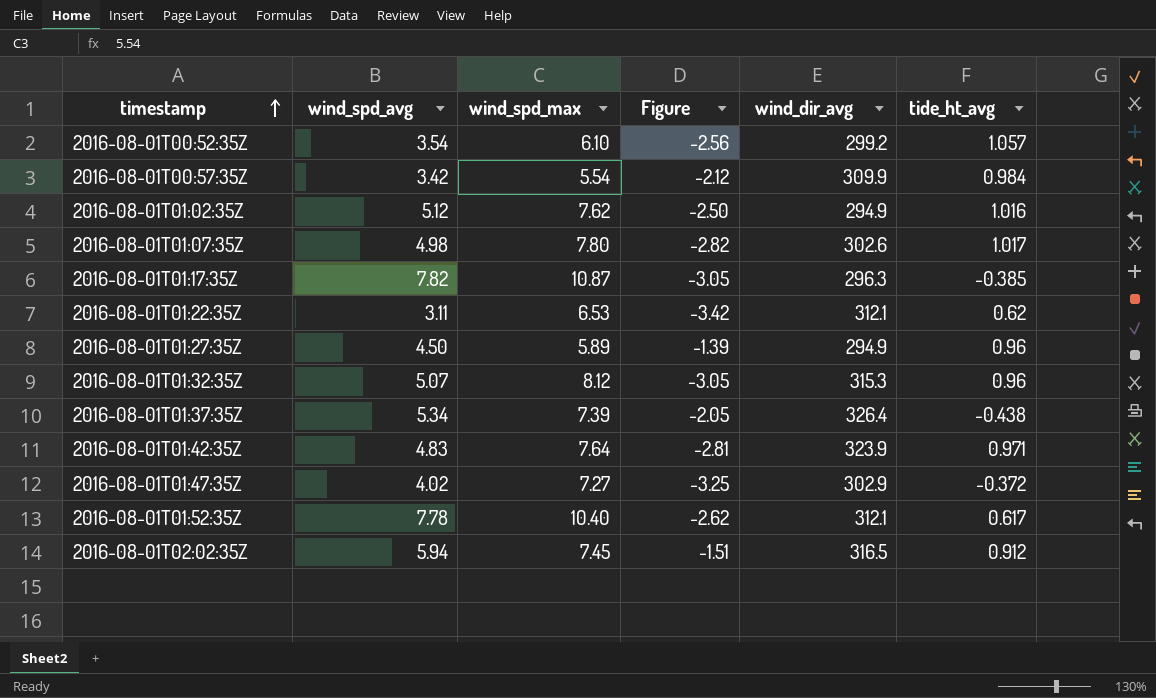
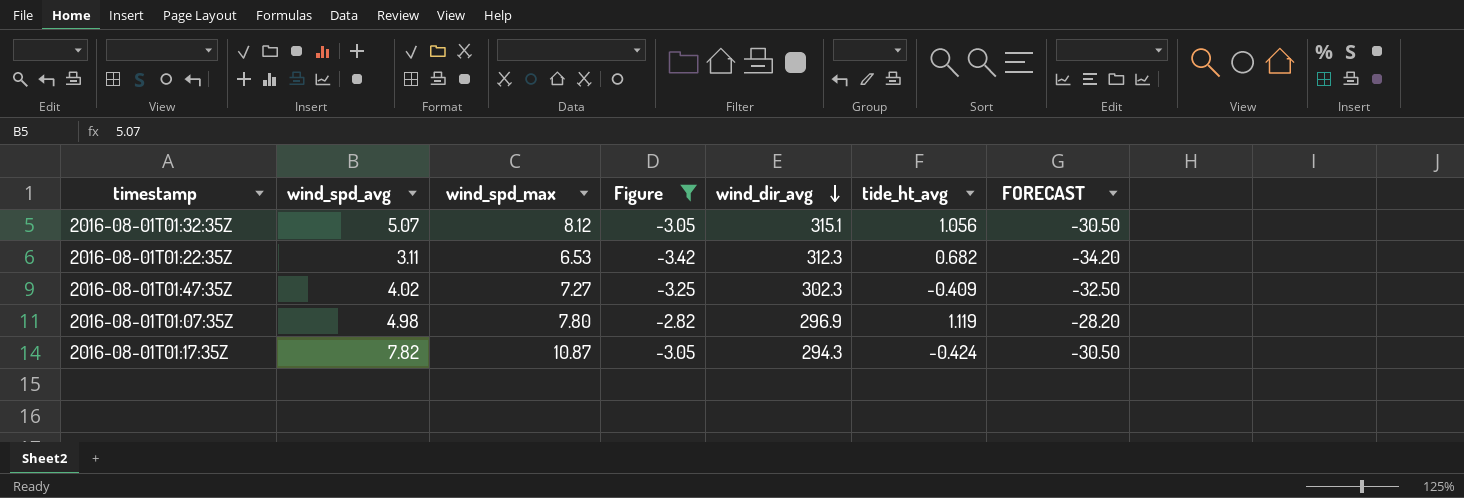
filter: none -> Figure <= -2.82
row order: timestamp ascending -> wind_dir_avg descending
column FORECAST | formula: none -> [Figure] * 10
2016-08-01T01:32:35Z | wind_dir_avg: 315.3 -> 315.1
2016-08-01T01:32:35Z | tide_ht_avg: 0.96 -> 1.056
2016-08-01T01:22:35Z | wind_dir_avg: 312.1 -> 312.3
2016-08-01T01:22:35Z | tide_ht_avg: 0.62 -> 0.682
2016-08-01T01:47:35Z | wind_dir_avg: 302.9 -> 302.3
2016-08-01T01:47:35Z | tide_ht_avg: -0.372 -> -0.409
2016-08-01T01:07:35Z | wind_dir_avg: 302.6 -> 296.9
2016-08-01T01:07:35Z | tide_ht_avg: 1.017 -> 1.119
2016-08-01T01:17:35Z | wind_dir_avg: 296.3 -> 294.3
2016-08-01T01:17:35Z | tide_ht_avg: -0.385 -> -0.424

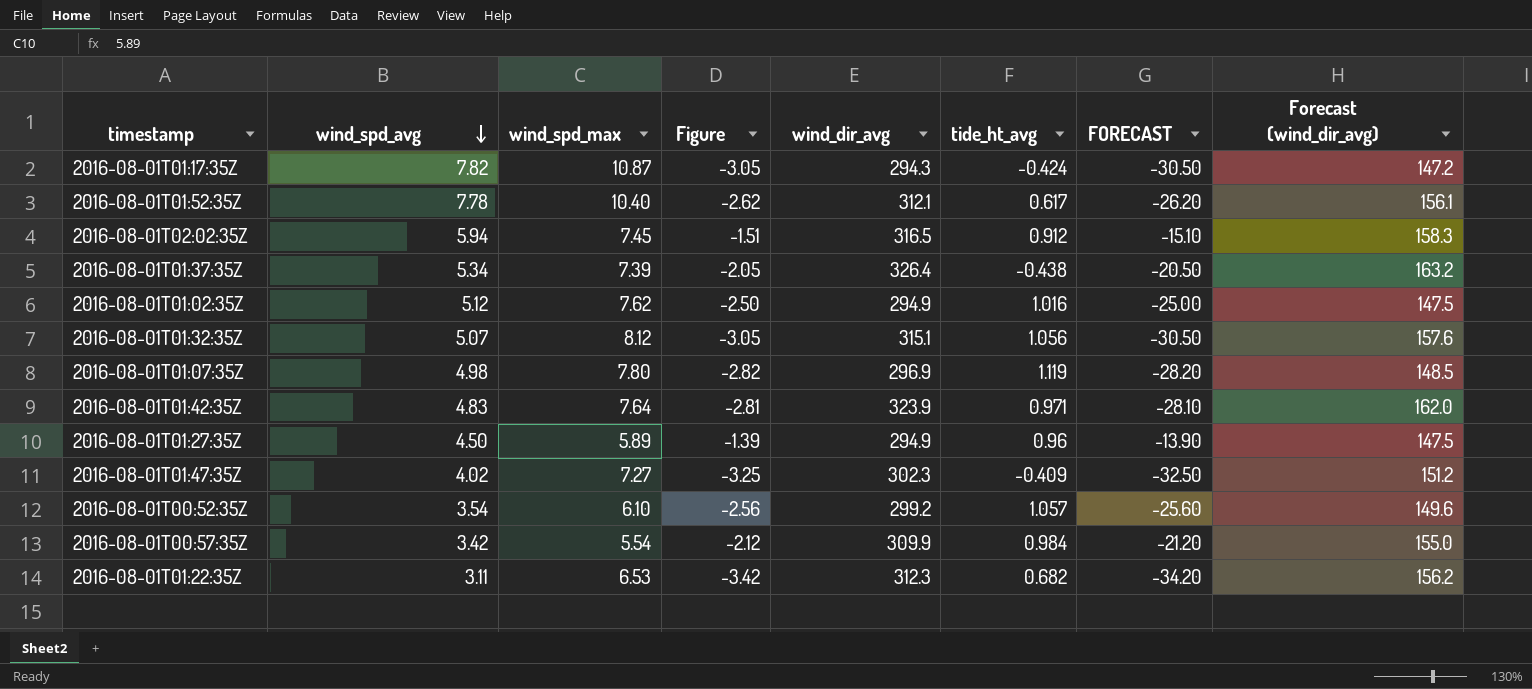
filter: Figure <= -2.82 -> none
row order: wind_dir_avg descending -> wind_spd_avg descending
column Forecast (wind_dir_avg) | formula: none -> [wind_dir_avg] * 0.5

